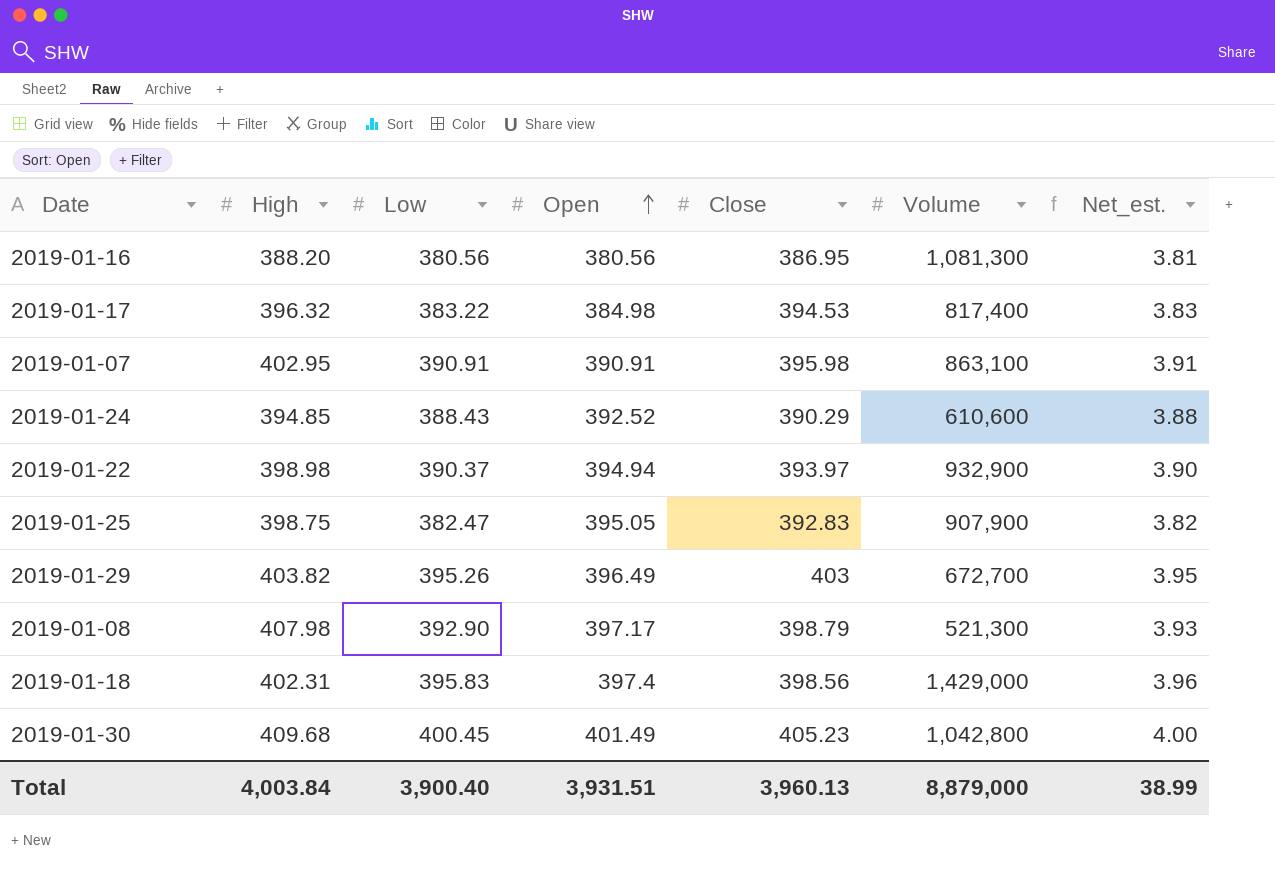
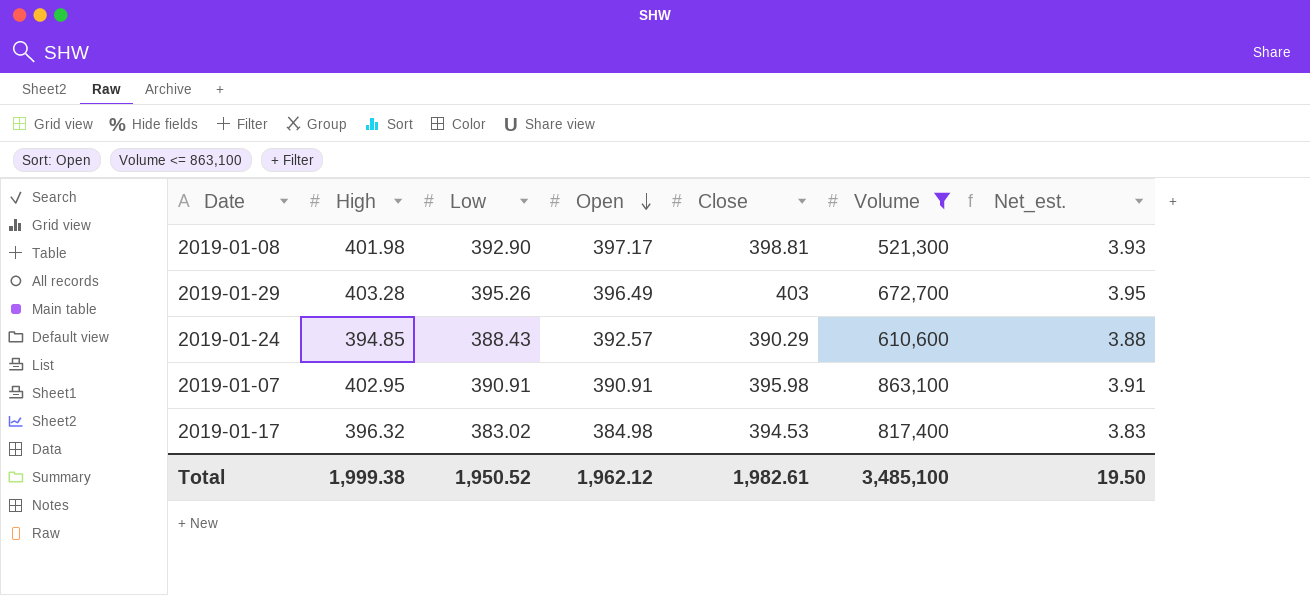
filter: none -> Volume <= 863,100
row order: Open ascending -> Open descending
2019-01-08 | High: 407.98 -> 401.98
2019-01-08 | Close: 398.79 -> 398.81
2019-01-29 | High: 403.82 -> 403.28
2019-01-24 | Open: 392.52 -> 392.57
2019-01-17 | Low: 383.22 -> 383.02
Total | High: 4,003.84 -> 1,999.38
Total | Low: 3,900.40 -> 1,950.52
Total | Open: 3,931.51 -> 1,962.12
Total | Close: 3,960.13 -> 1,982.61
Total | Volume: 8,879,000 -> 3,485,100
Total | Net_est.: 38.99 -> 19.50

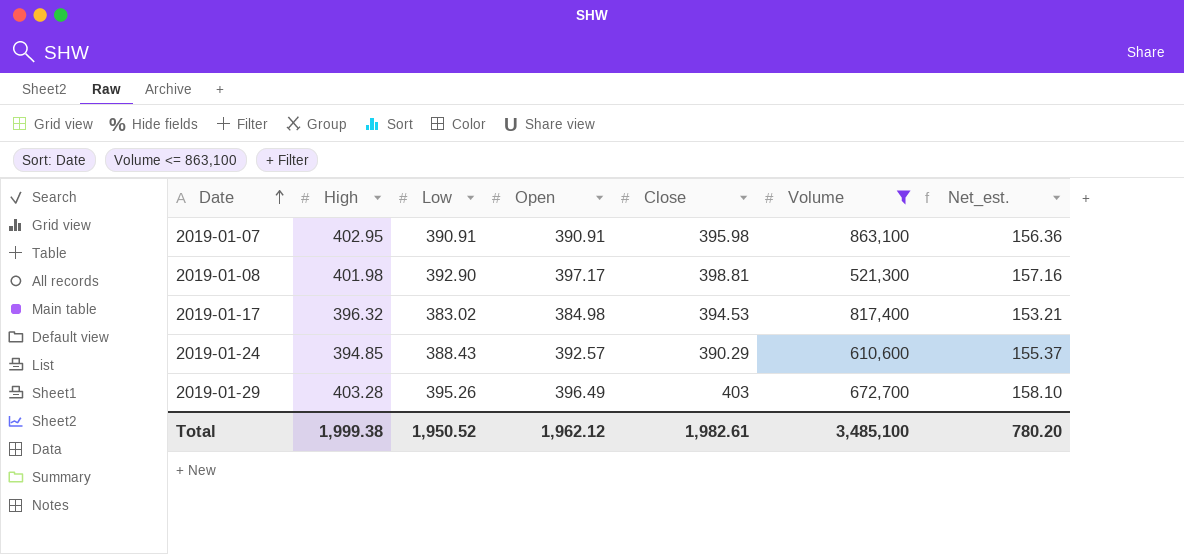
row order: Open descending -> Date ascending
column Net_est. | formula: [Low] * 0.01 -> [Low] * 0.4
Total | Net_est.: 19.50 -> 780.20

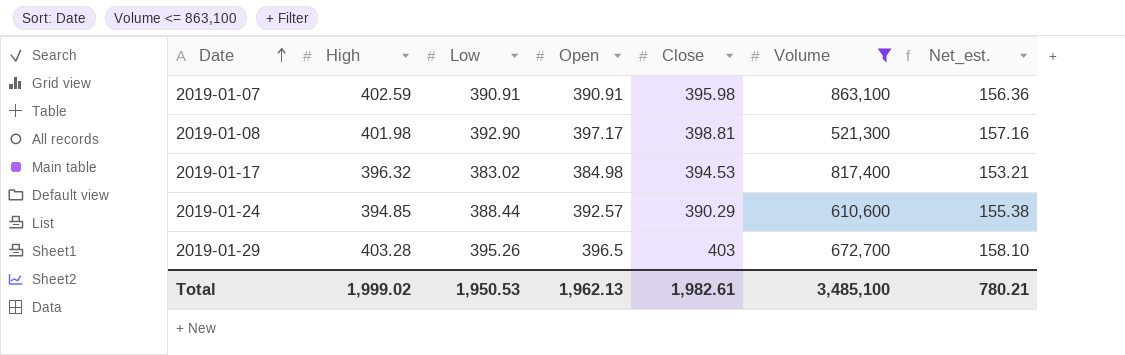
2019-01-07 | High: 402.95 -> 402.59
2019-01-24 | Low: 388.43 -> 388.44
2019-01-24 | Net_est.: 155.37 -> 155.38
2019-01-29 | Open: 396.49 -> 396.5
Total | High: 1,999.38 -> 1,999.02
Total | Low: 1,950.52 -> 1,950.53
Total | Open: 1,962.12 -> 1,962.13
Total | Net_est.: 780.20 -> 780.21

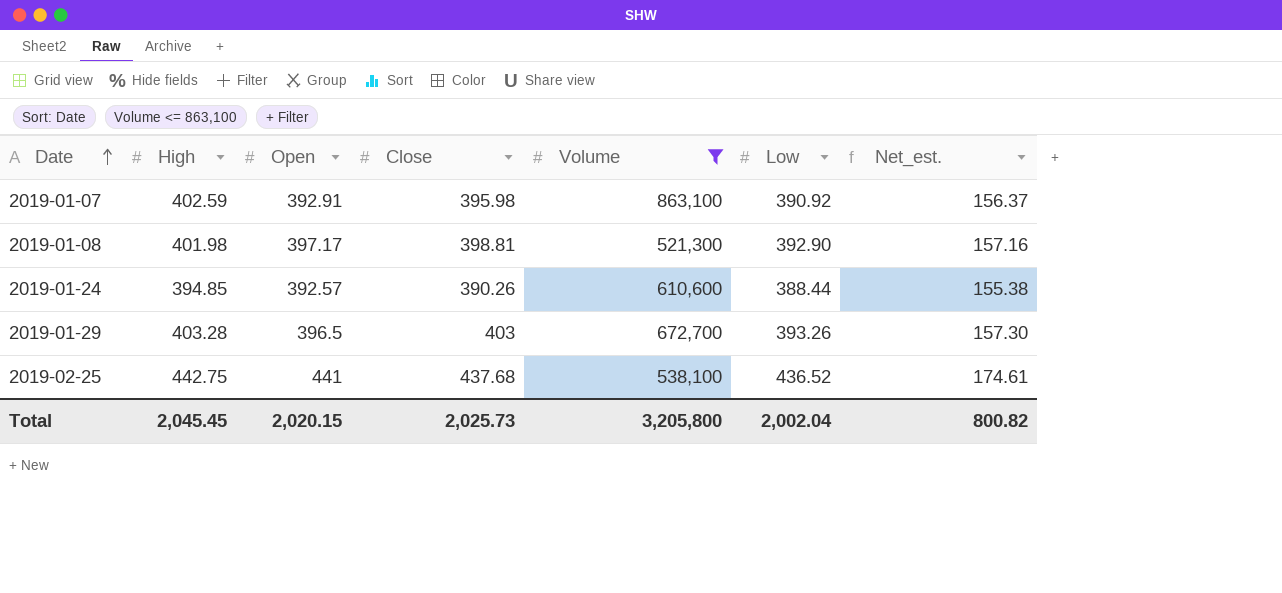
column Low | position: 3 -> 6
row 2019-01-17: 396.32 | 383.02 | 384.98 | 394.53 | 817,400 | 153.21 -> none
2019-01-07 | Open: 390.91 -> 392.91
2019-01-07 | Low: 390.91 -> 390.92
2019-01-07 | Net_est.: 156.36 -> 156.37
2019-01-24 | Close: 390.29 -> 390.26
2019-01-29 | Low: 395.26 -> 393.26
2019-01-29 | Net_est.: 158.10 -> 157.30
row 2019-02-25: none -> 442.75 | 441 | 437.68 | 538,100 | 436.52 | 174.61
Total | High: 1,999.02 -> 2,045.45
Total | Open: 1,962.13 -> 2,020.15
Total | Close: 1,982.61 -> 2,025.73
Total | Volume: 3,485,100 -> 3,205,800
Total | Low: 1,950.53 -> 2,002.04
Total | Net_est.: 780.21 -> 800.82

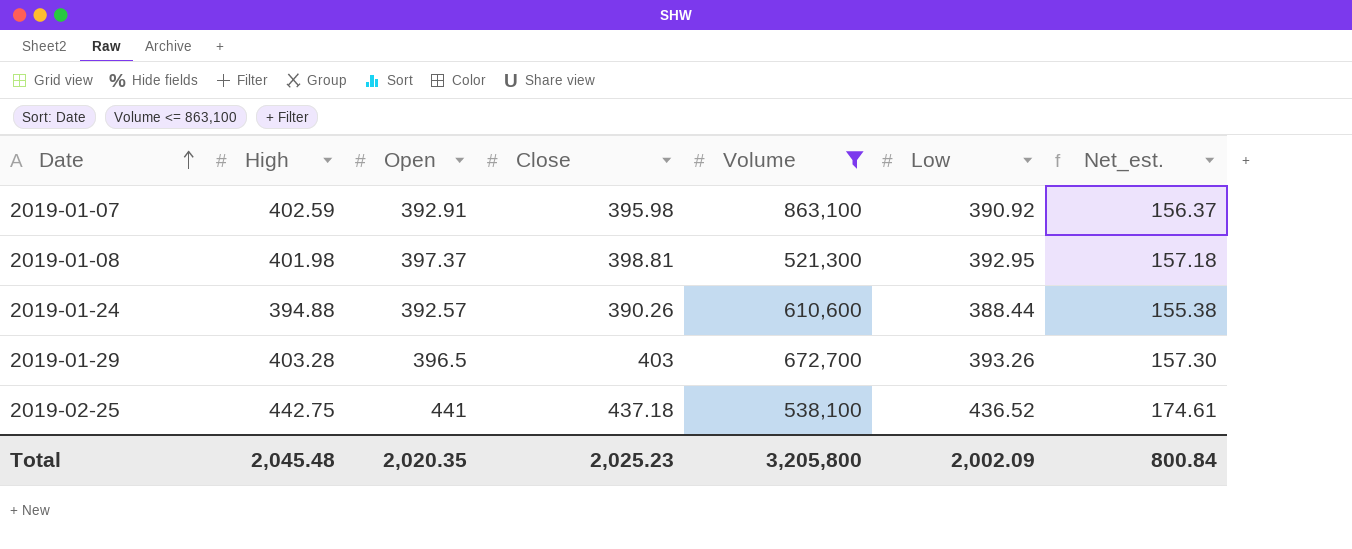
2019-01-08 | Open: 397.17 -> 397.37
2019-01-08 | Low: 392.90 -> 392.95
2019-01-08 | Net_est.: 157.16 -> 157.18
2019-01-24 | High: 394.85 -> 394.88
2019-02-25 | Close: 437.68 -> 437.18
Total | High: 2,045.45 -> 2,045.48
Total | Open: 2,020.15 -> 2,020.35
Total | Close: 2,025.73 -> 2,025.23
Total | Low: 2,002.04 -> 2,002.09
Total | Net_est.: 800.82 -> 800.84

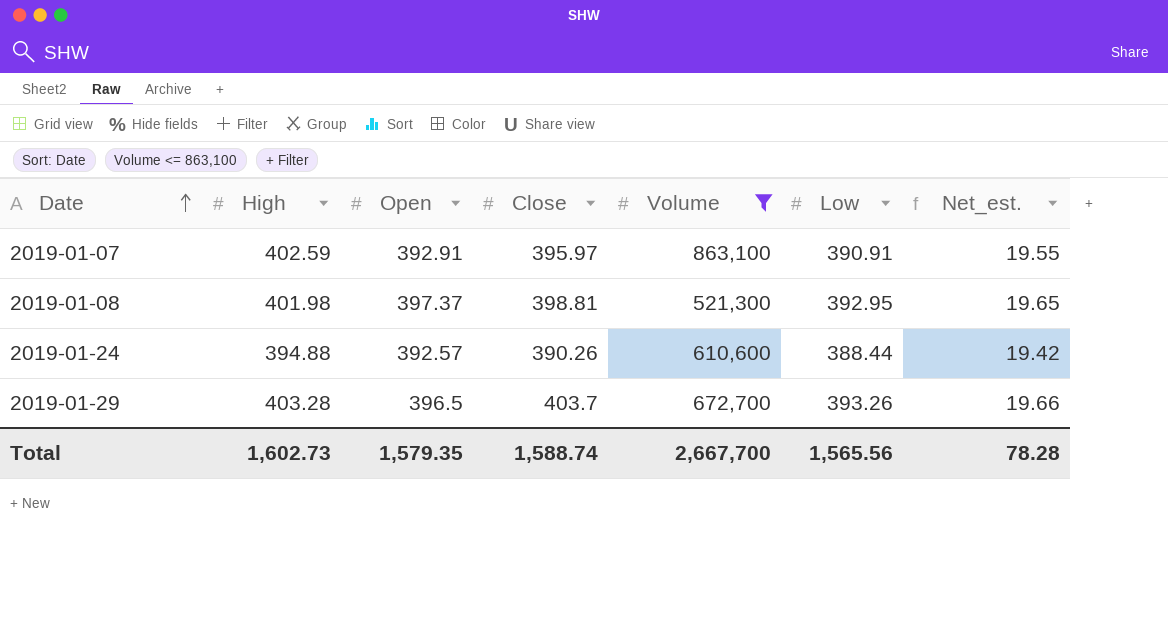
column Net_est. | formula: [Low] * 0.4 -> [Low] * 0.05
row 2019-02-25: 442.75 | 441 | 437.18 | 538,100 | 436.52 | 174.61 -> none
2019-01-07 | Close: 395.98 -> 395.97
2019-01-07 | Low: 390.92 -> 390.91
2019-01-29 | Close: 403 -> 403.7
Total | High: 2,045.48 -> 1,602.73
Total | Open: 2,020.35 -> 1,579.35
Total | Close: 2,025.23 -> 1,588.74
Total | Volume: 3,205,800 -> 2,667,700
Total | Low: 2,002.09 -> 1,565.56
Total | Net_est.: 800.84 -> 78.28

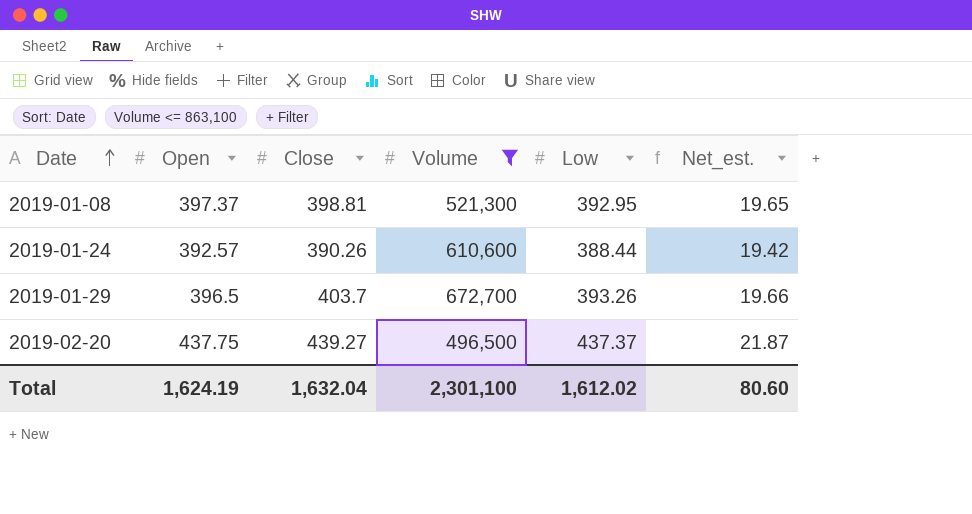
column High | position: 2 -> none
row 2019-01-07: 402.59 | 392.91 | 395.97 | 863,100 | 390.91 | 19.55 -> none
row 2019-02-20: none -> 437.75 | 439.27 | 496,500 | 437.37 | 21.87
Total | Open: 1,579.35 -> 1,624.19
Total | Close: 1,588.74 -> 1,632.04
Total | Volume: 2,667,700 -> 2,301,100
Total | Low: 1,565.56 -> 1,612.02
Total | Net_est.: 78.28 -> 80.60

